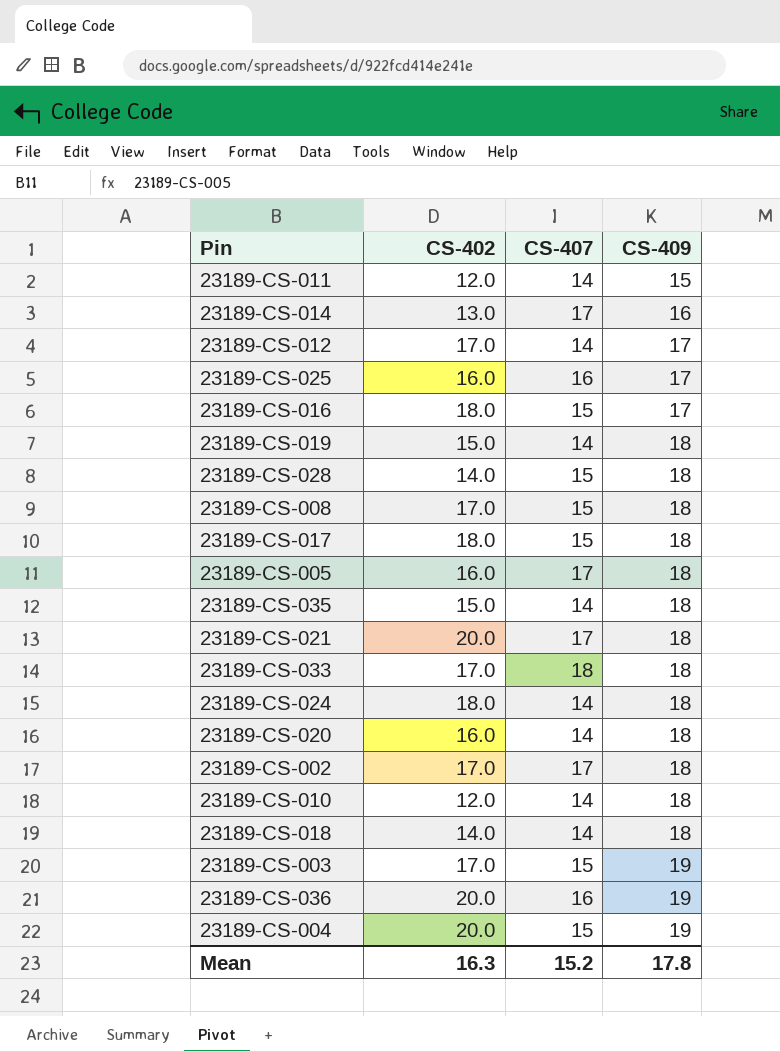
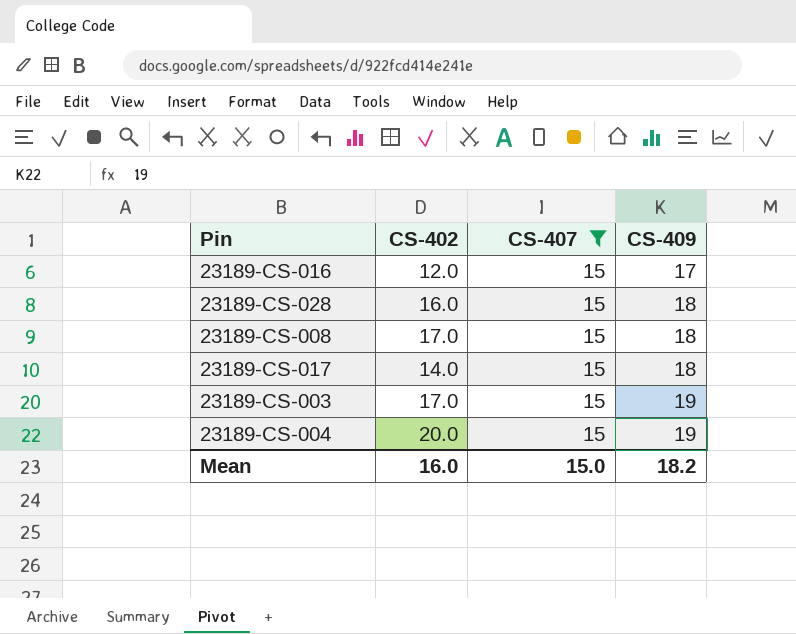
filter: none -> CS-407 = 15
23189-CS-016 | CS-402: 18.0 -> 12.0
23189-CS-028 | CS-402: 14.0 -> 16.0
23189-CS-017 | CS-402: 18.0 -> 14.0
Mean | CS-402: 16.3 -> 16.0
Mean | CS-407: 15.2 -> 15.0
Mean | CS-409: 17.8 -> 18.2

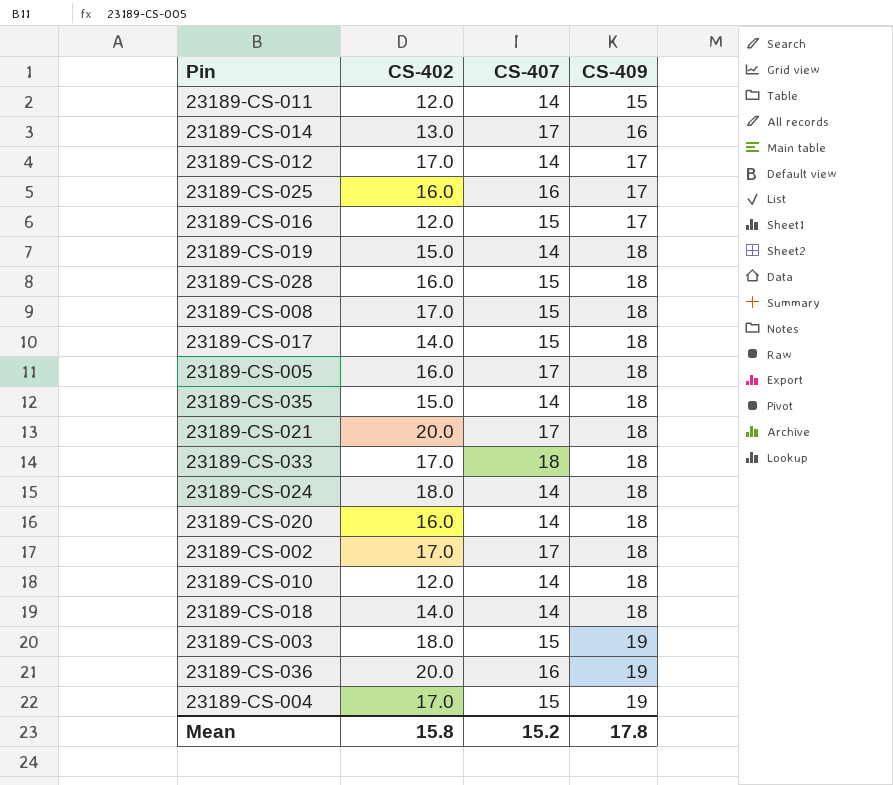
filter: CS-407 = 15 -> none
23189-CS-003 | CS-402: 17.0 -> 18.0
23189-CS-004 | CS-402: 20.0 -> 17.0
Mean | CS-402: 16.0 -> 15.8
Mean | CS-407: 15.0 -> 15.2
Mean | CS-409: 18.2 -> 17.8

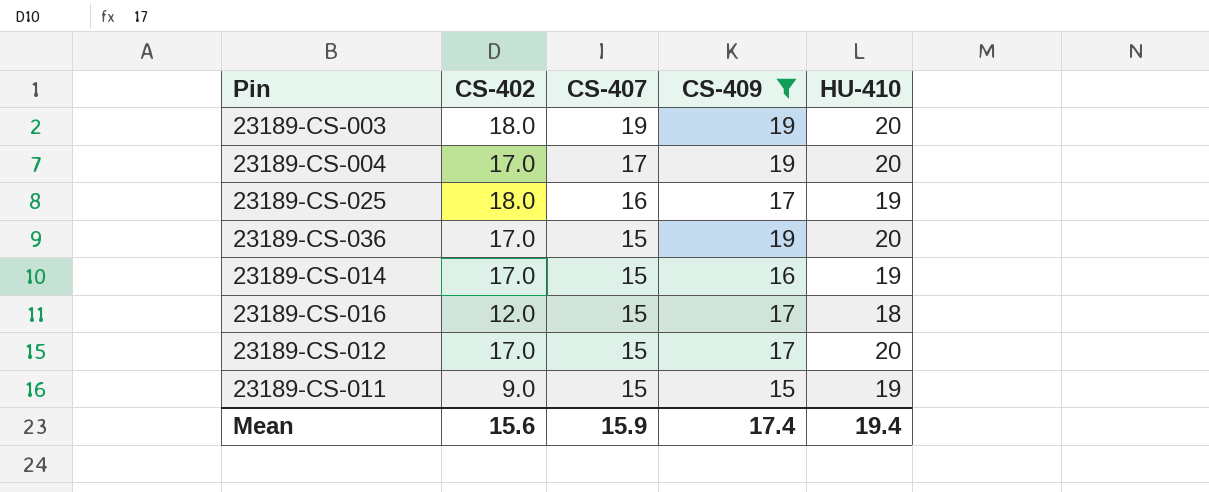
filter: none -> CS-409 != 18
row order: CS-409 ascending -> CS-407 descending
column HU-410 | position: none -> 5
23189-CS-003 | CS-407: 15 -> 19
23189-CS-004 | CS-407: 15 -> 17
23189-CS-025 | CS-402: 16.0 -> 18.0
23189-CS-036 | CS-402: 20.0 -> 17.0
23189-CS-036 | CS-407: 16 -> 15
23189-CS-014 | CS-402: 13.0 -> 17.0
23189-CS-014 | CS-407: 17 -> 15
23189-CS-012 | CS-407: 14 -> 15
23189-CS-011 | CS-402: 12.0 -> 9.0
23189-CS-011 | CS-407: 14 -> 15
Mean | CS-402: 15.8 -> 15.6
Mean | CS-407: 15.2 -> 15.9
Mean | CS-409: 17.8 -> 17.4

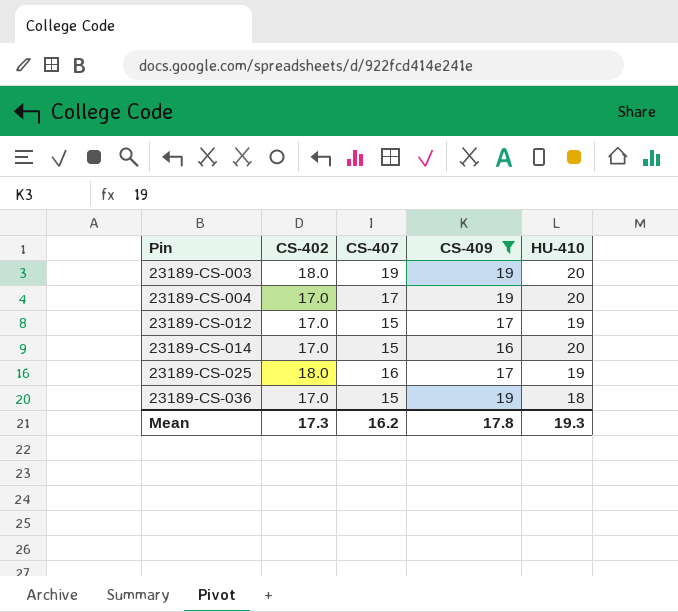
row order: CS-407 descending -> Pin ascending
row 23189-CS-016: 12.0 | 15 | 17 | 18 -> none
row 23189-CS-011: 9.0 | 15 | 15 | 19 -> none
23189-CS-012 | HU-410: 20 -> 19
23189-CS-014 | HU-410: 19 -> 20
23189-CS-036 | HU-410: 20 -> 18
Mean | CS-402: 15.6 -> 17.3
Mean | CS-407: 15.9 -> 16.2
Mean | CS-409: 17.4 -> 17.8
Mean | HU-410: 19.4 -> 19.3

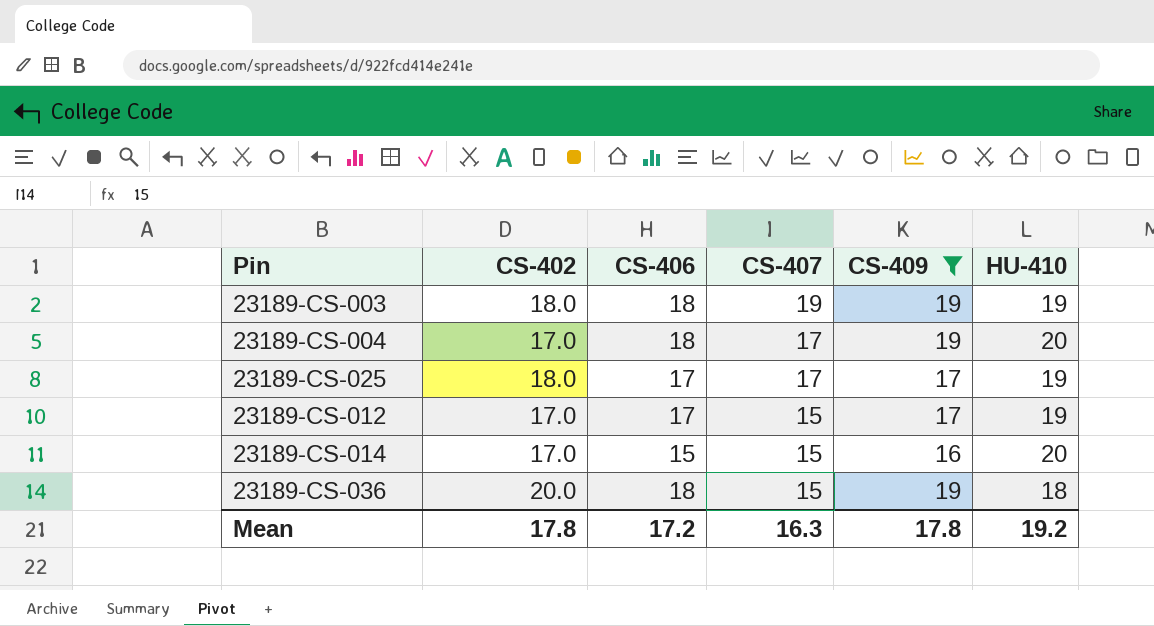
row order: Pin ascending -> CS-407 descending
column CS-406 | position: none -> 3
23189-CS-003 | HU-410: 20 -> 19
23189-CS-025 | CS-407: 16 -> 17
23189-CS-036 | CS-402: 17.0 -> 20.0
Mean | CS-402: 17.3 -> 17.8
Mean | CS-407: 16.2 -> 16.3
Mean | HU-410: 19.3 -> 19.2

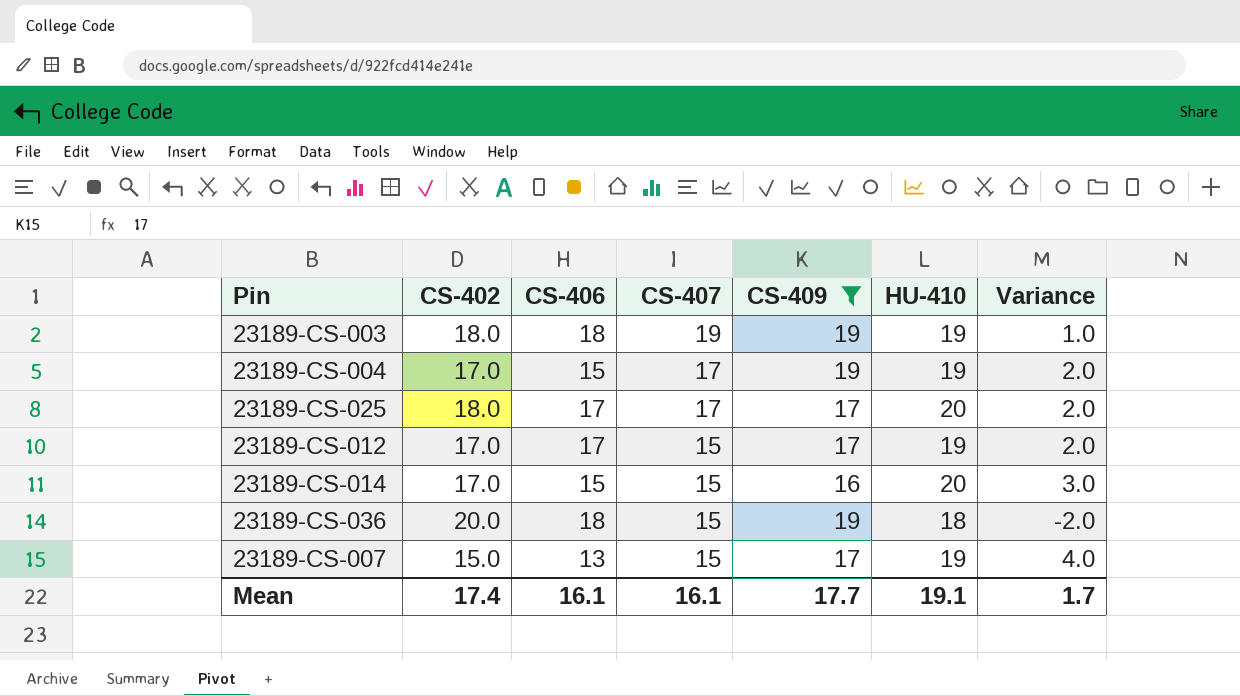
column Variance | formula: none -> [HU-410] - [CS-402]
23189-CS-004 | CS-406: 18 -> 15
23189-CS-004 | HU-410: 20 -> 19
23189-CS-025 | HU-410: 19 -> 20
row 23189-CS-007: none -> 15.0 | 13 | 15 | 17 | 19 | 4.0
Mean | CS-402: 17.8 -> 17.4
Mean | CS-406: 17.2 -> 16.1
Mean | CS-407: 16.3 -> 16.1
Mean | CS-409: 17.8 -> 17.7
Mean | HU-410: 19.2 -> 19.1

